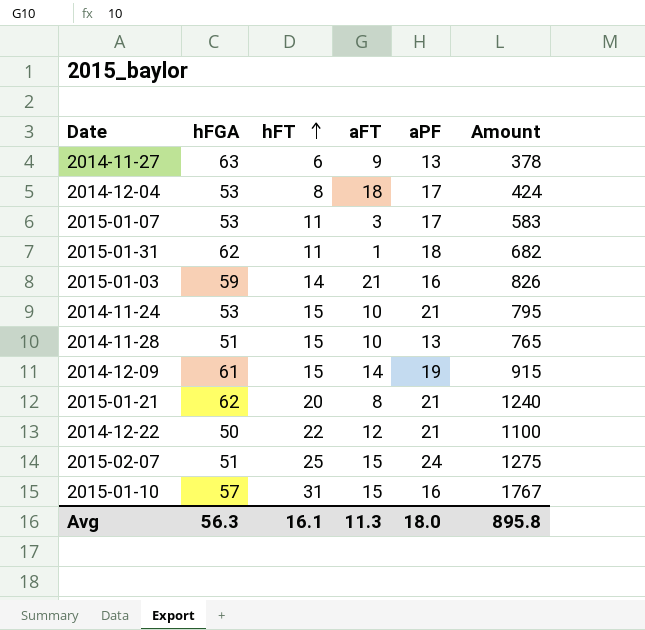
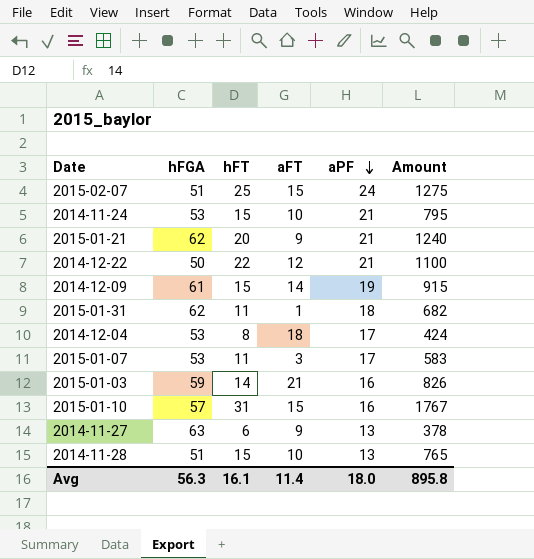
row order: hFT ascending -> aPF descending
2015-01-21 | aFT: 8 -> 9
Avg | aFT: 11.3 -> 11.4

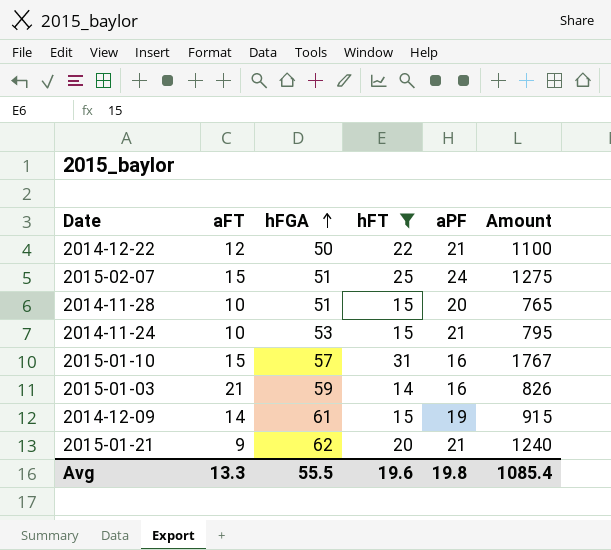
filter: none -> hFT >= 14
row order: aPF descending -> hFGA ascending
column aFT | position: 4 -> 2
2014-11-28 | aPF: 13 -> 20
Avg | aFT: 11.4 -> 13.3
Avg | hFGA: 56.3 -> 55.5
Avg | hFT: 16.1 -> 19.6
Avg | aPF: 18.0 -> 19.8
Avg | Amount: 895.8 -> 1085.4

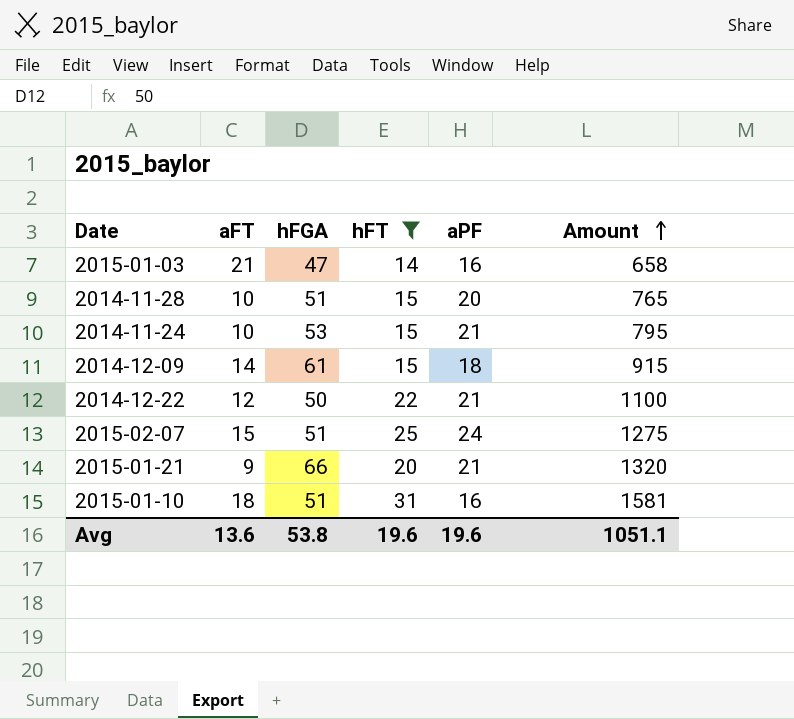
row order: hFGA ascending -> Amount ascending
2015-01-03 | hFGA: 59 -> 47
2015-01-03 | Amount: 826 -> 658
2014-12-09 | aPF: 19 -> 18
2015-01-21 | hFGA: 62 -> 66
2015-01-21 | Amount: 1240 -> 1320
2015-01-10 | aFT: 15 -> 18
2015-01-10 | hFGA: 57 -> 51
2015-01-10 | Amount: 1767 -> 1581
Avg | aFT: 13.3 -> 13.6
Avg | hFGA: 55.5 -> 53.8
Avg | aPF: 19.8 -> 19.6
Avg | Amount: 1085.4 -> 1051.1

